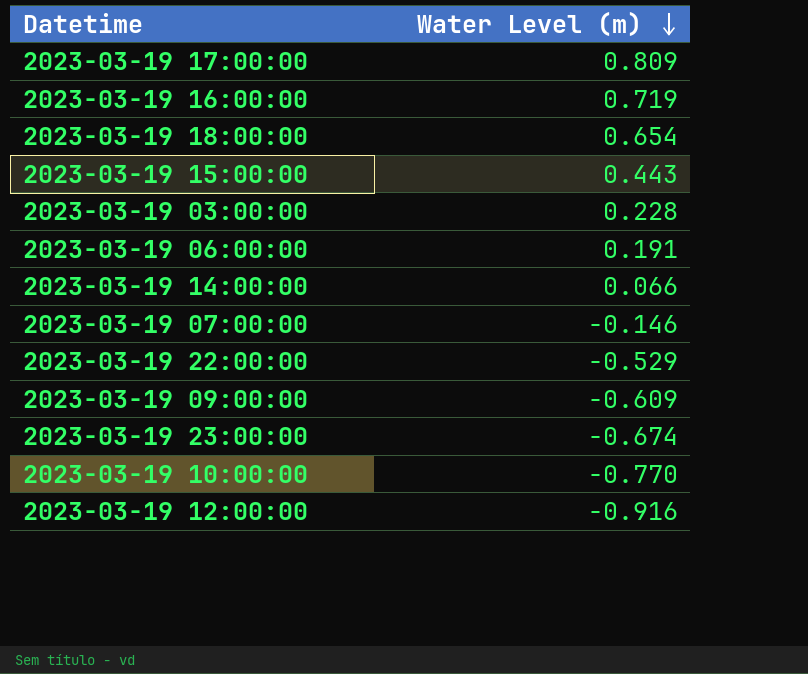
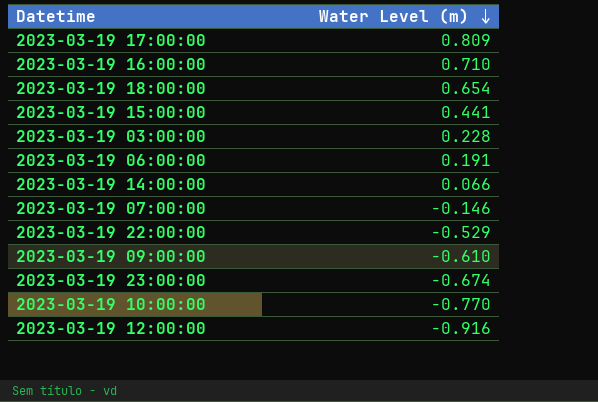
2023-03-19 16:00:00 | Water Level (m): 0.719 -> 0.710
2023-03-19 15:00:00 | Water Level (m): 0.443 -> 0.441
2023-03-19 09:00:00 | Water Level (m): -0.609 -> -0.610

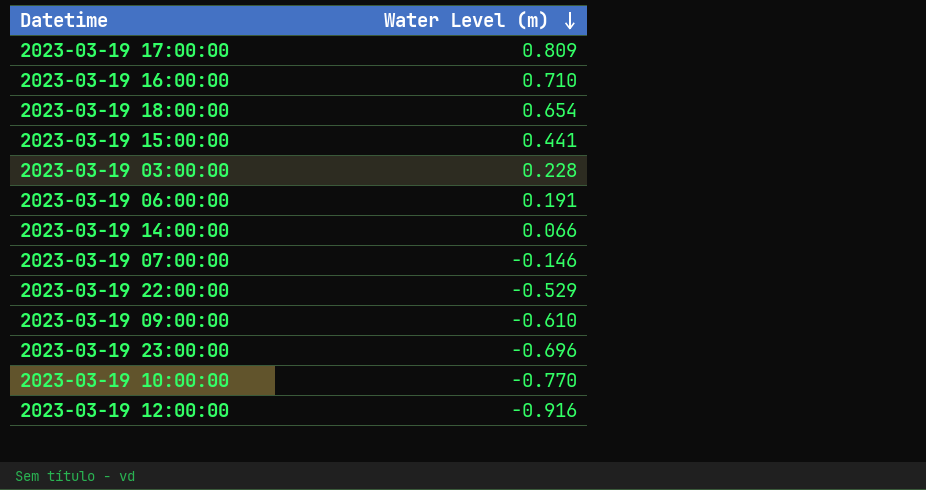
2023-03-19 23:00:00 | Water Level (m): -0.674 -> -0.696

